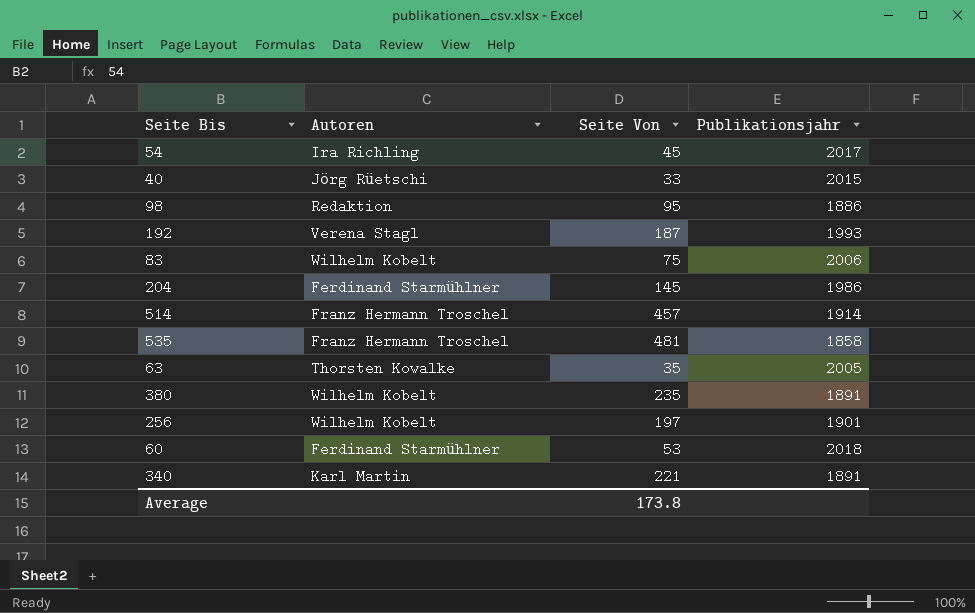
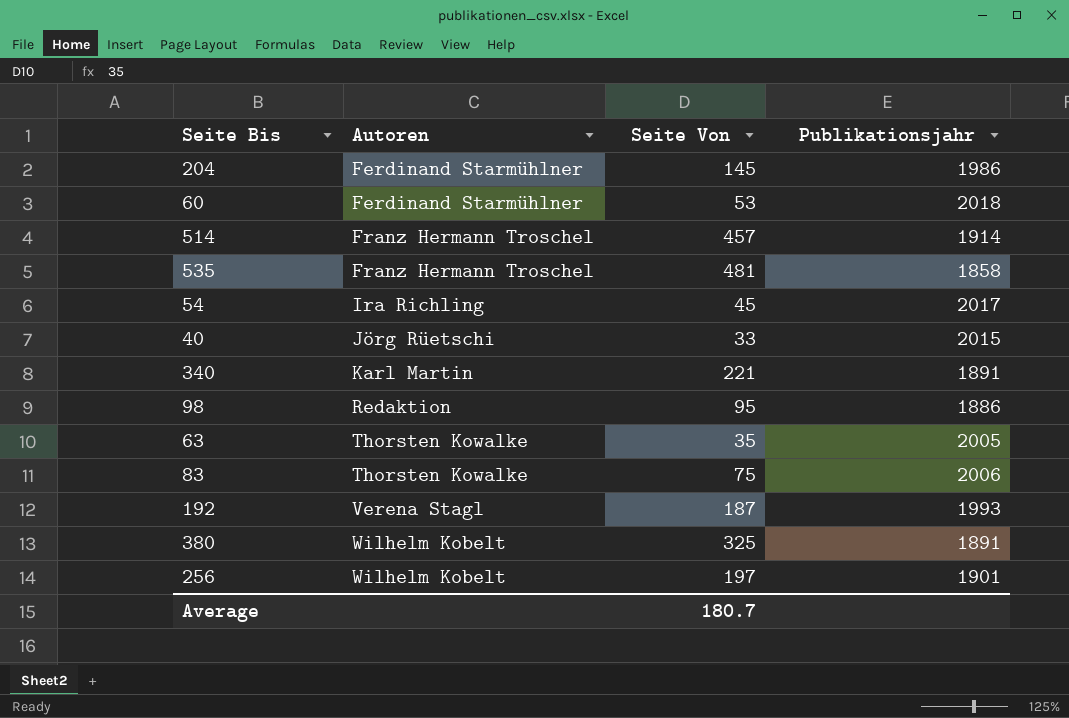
row order: none -> Autoren ascending
83 | Autoren: Wilhelm Kobelt -> Thorsten Kowalke
380 | Seite Von: 235 -> 325
Average | Seite Von: 173.8 -> 180.7

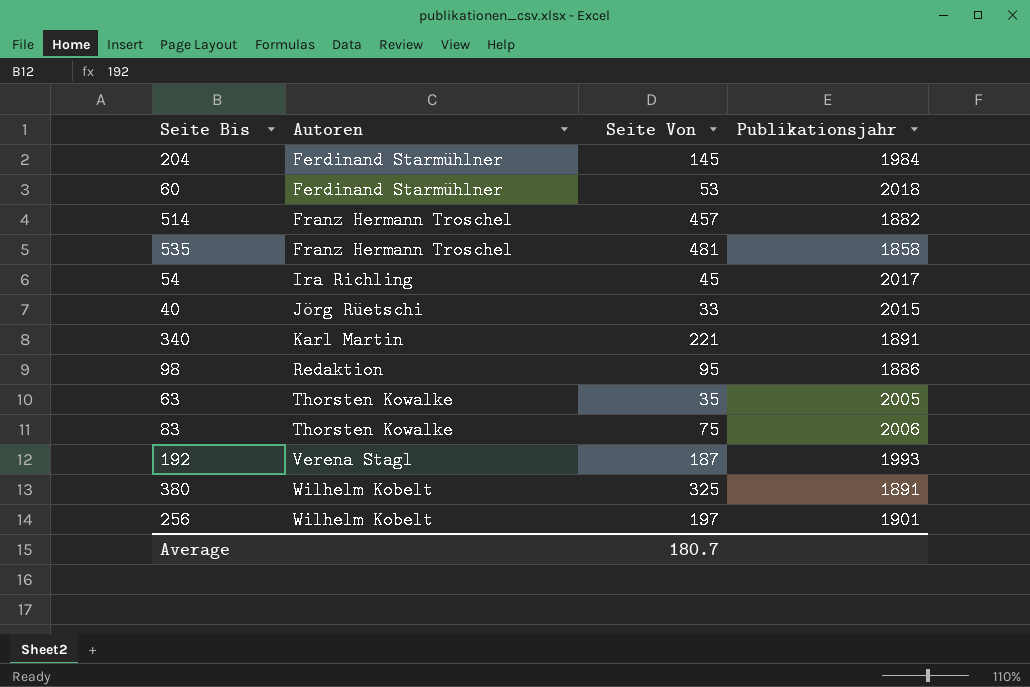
204 | Publikationsjahr: 1986 -> 1984
514 | Publikationsjahr: 1914 -> 1882

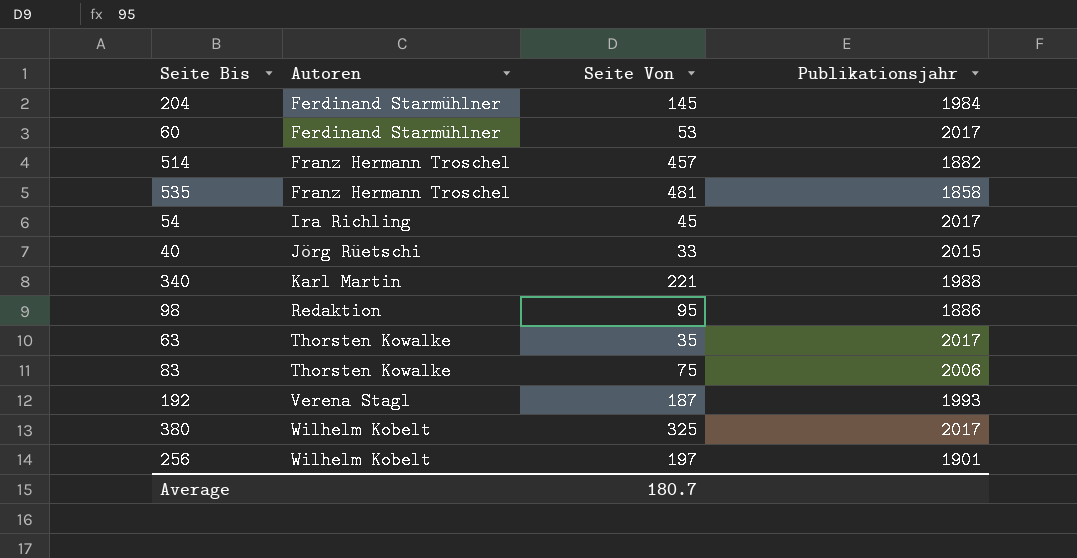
60 | Publikationsjahr: 2018 -> 2017
340 | Publikationsjahr: 1891 -> 1988
63 | Publikationsjahr: 2005 -> 2017
380 | Publikationsjahr: 1891 -> 2017

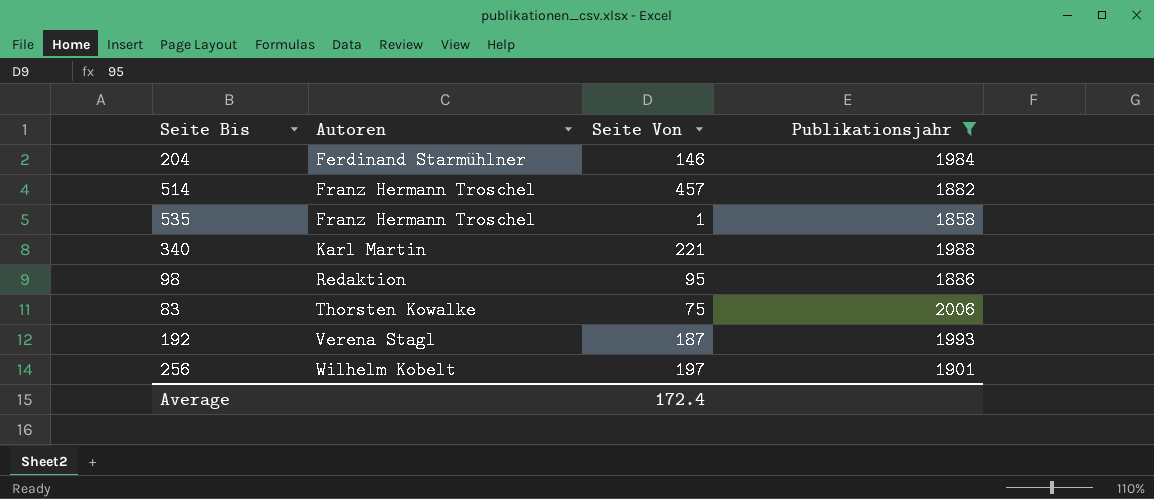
filter: none -> Publikationsjahr <= 2006
204 | Seite Von: 145 -> 146
535 | Seite Von: 481 -> 1
Average | Seite Von: 180.7 -> 172.4

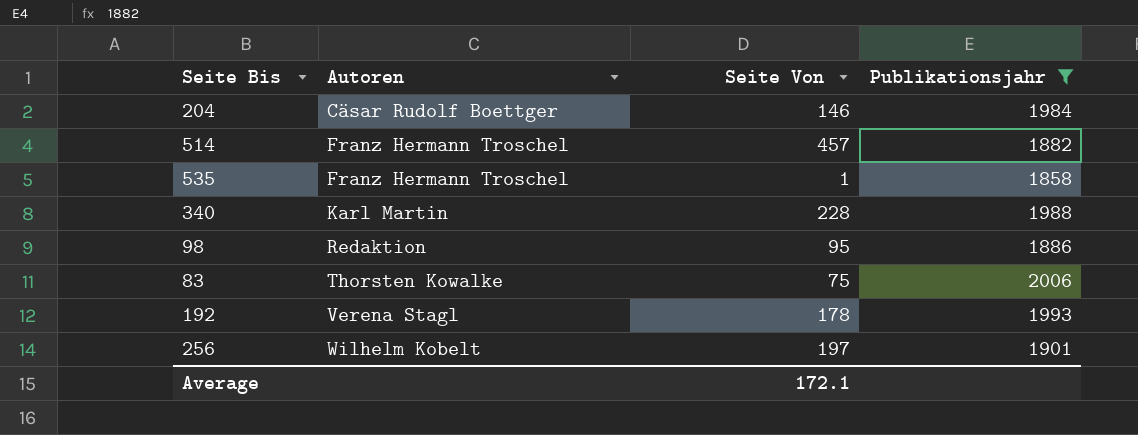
204 | Autoren: Ferdinand Starmühlner -> Cäsar Rudolf Boettger
340 | Seite Von: 221 -> 228
192 | Seite Von: 187 -> 178
Average | Seite Von: 172.4 -> 172.1

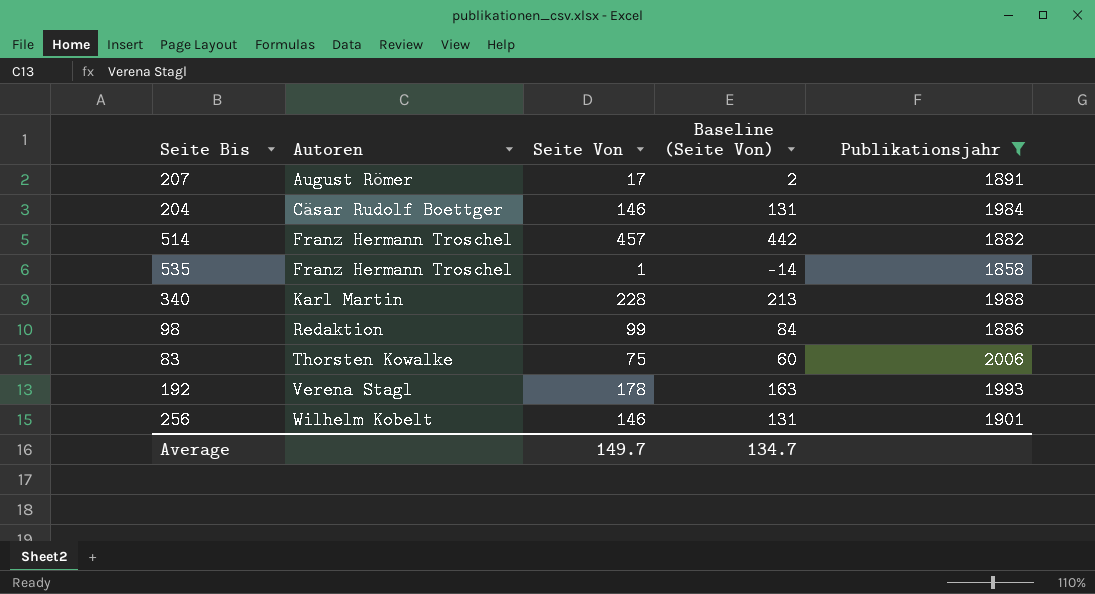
column Baseline (Seite Von) | formula: none -> [Seite Von] - 15
row 207: none -> August Römer | 17 | 2 | 1891
98 | Seite Von: 95 -> 99
256 | Seite Von: 197 -> 146
Average | Seite Von: 172.1 -> 149.7

